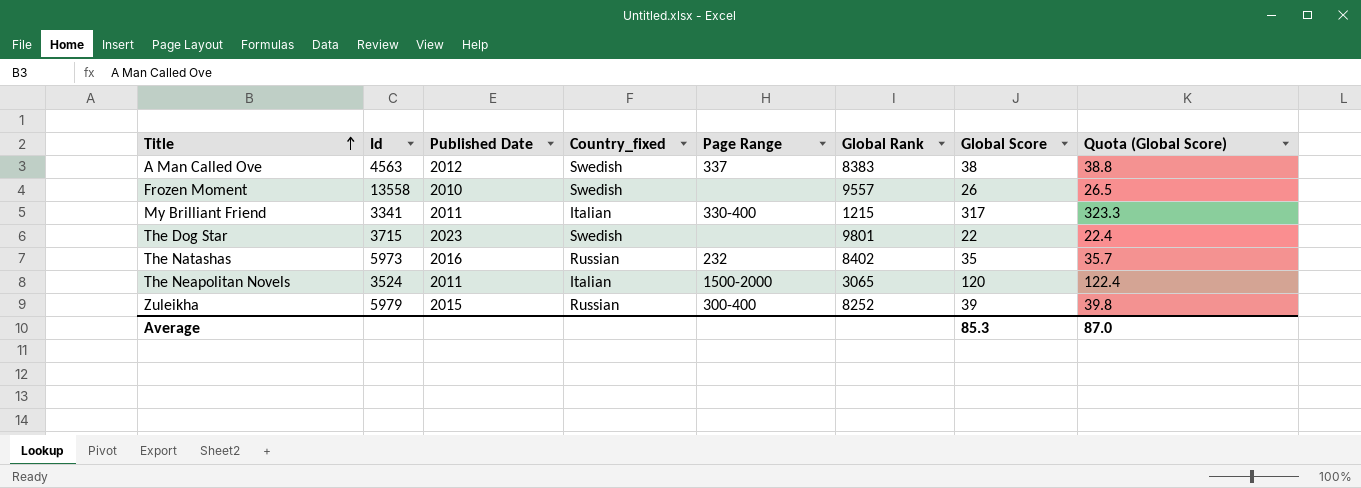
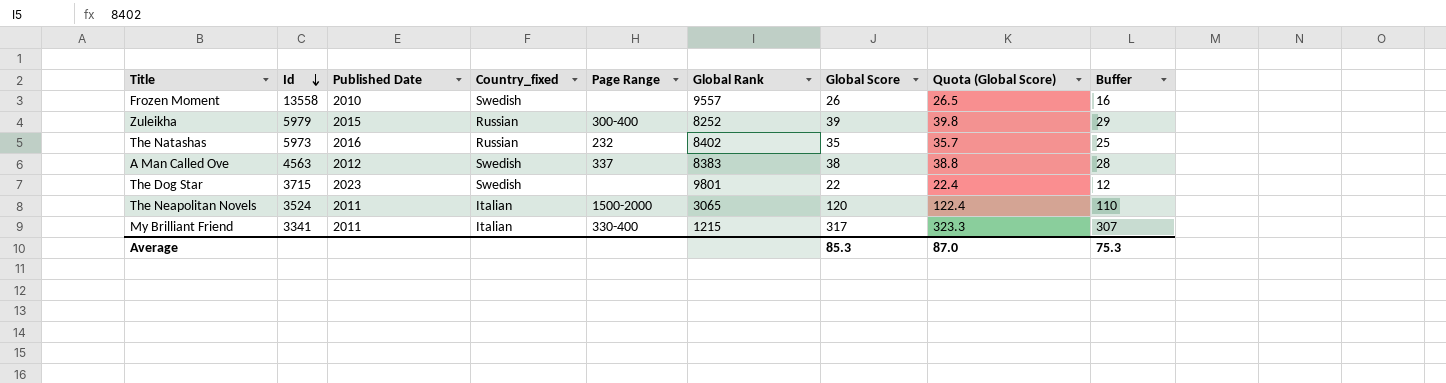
row order: Title ascending -> Id descending
column Buffer | formula: none -> [Global Score] - 10

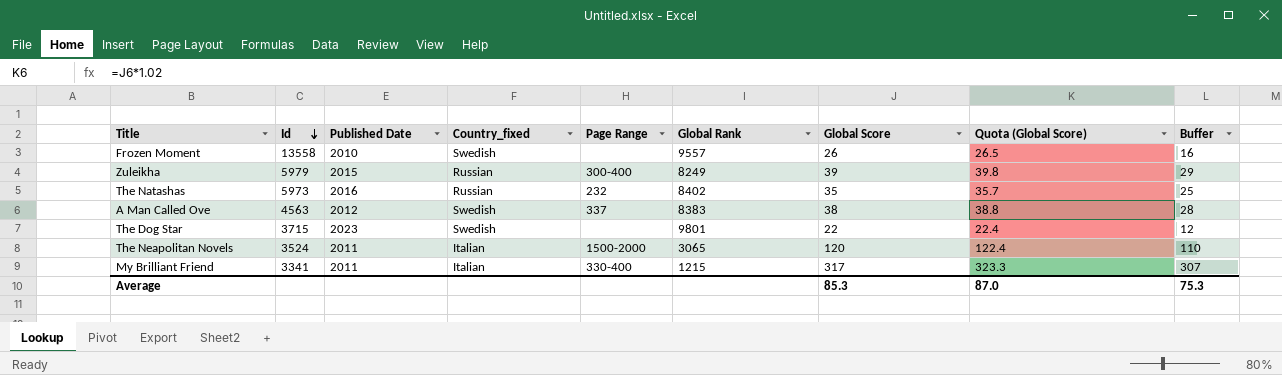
Zuleikha | Global Rank: 8252 -> 8249

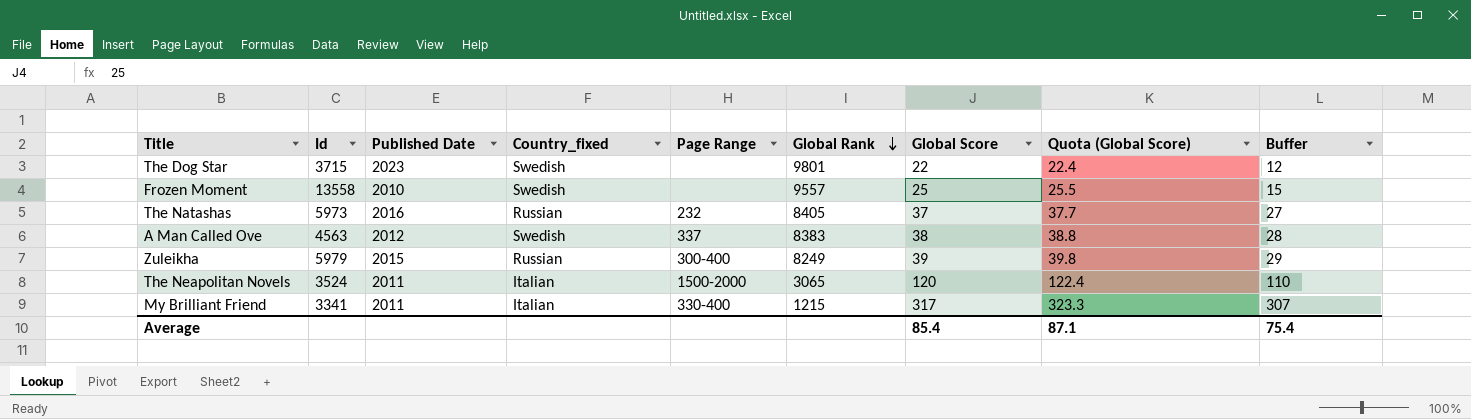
row order: Id descending -> Global Rank descending
Frozen Moment | Global Score: 26 -> 25
Frozen Moment | Quota (Global Score): 26.5 -> 25.5
Frozen Moment | Buffer: 16 -> 15
The Natashas | Global Rank: 8402 -> 8405
The Natashas | Global Score: 35 -> 37
The Natashas | Quota (Global Score): 35.7 -> 37.7
The Natashas | Buffer: 25 -> 27
Average | Global Score: 85.3 -> 85.4
Average | Quota (Global Score): 87.0 -> 87.1
Average | Buffer: 75.3 -> 75.4

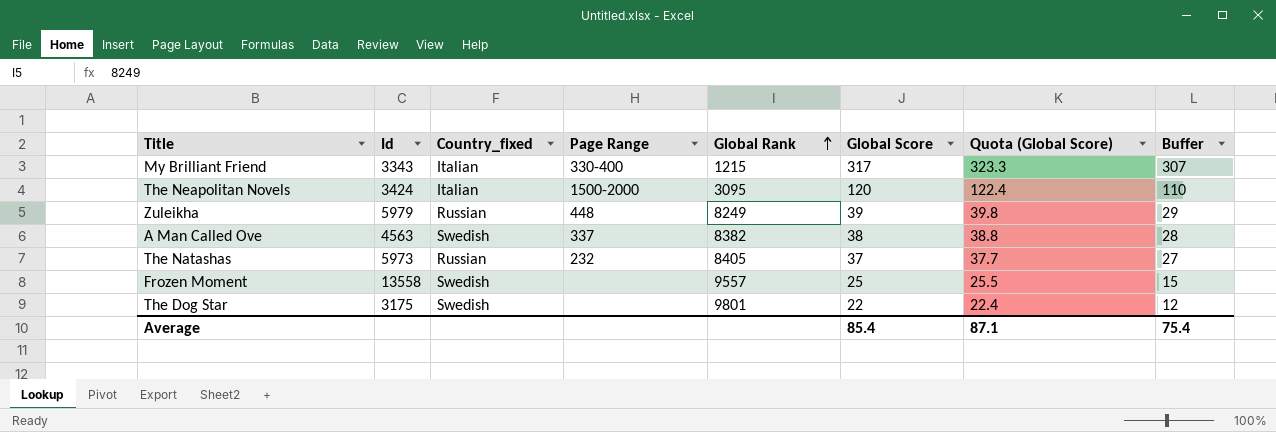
row order: Global Rank descending -> Global Rank ascending
column Published Date | position: 3 -> none
My Brilliant Friend | Id: 3341 -> 3343
The Neapolitan Novels | Id: 3524 -> 3424
The Neapolitan Novels | Global Rank: 3065 -> 3095
Zuleikha | Page Range: 300-400 -> 448
A Man Called Ove | Global Rank: 8383 -> 8382
The Dog Star | Id: 3715 -> 3175

